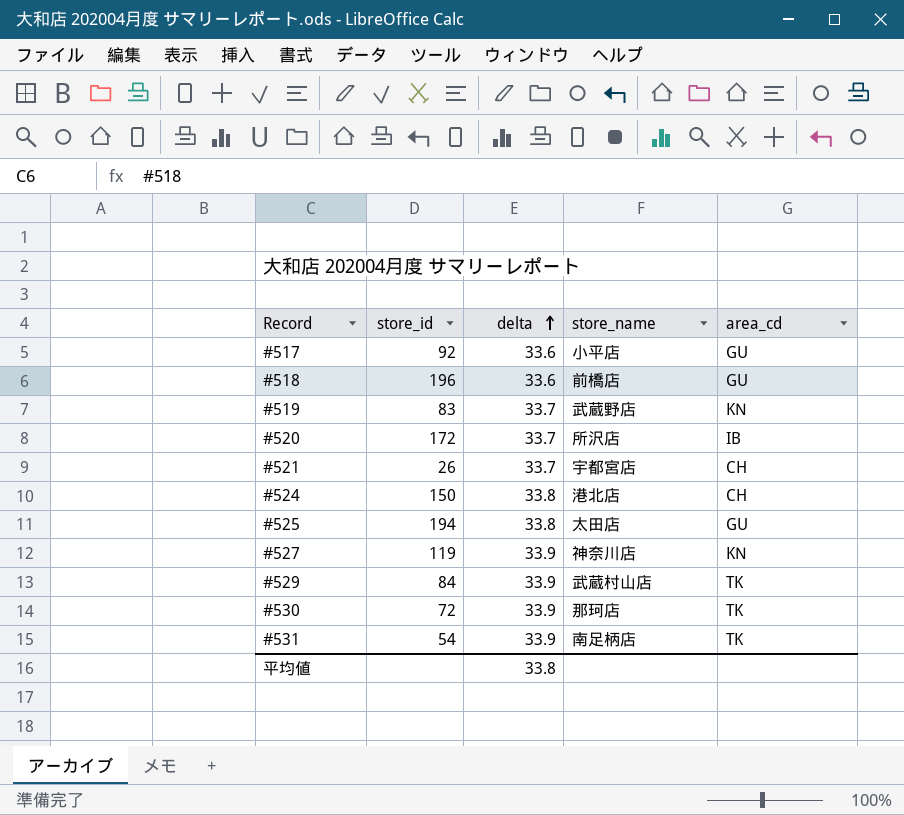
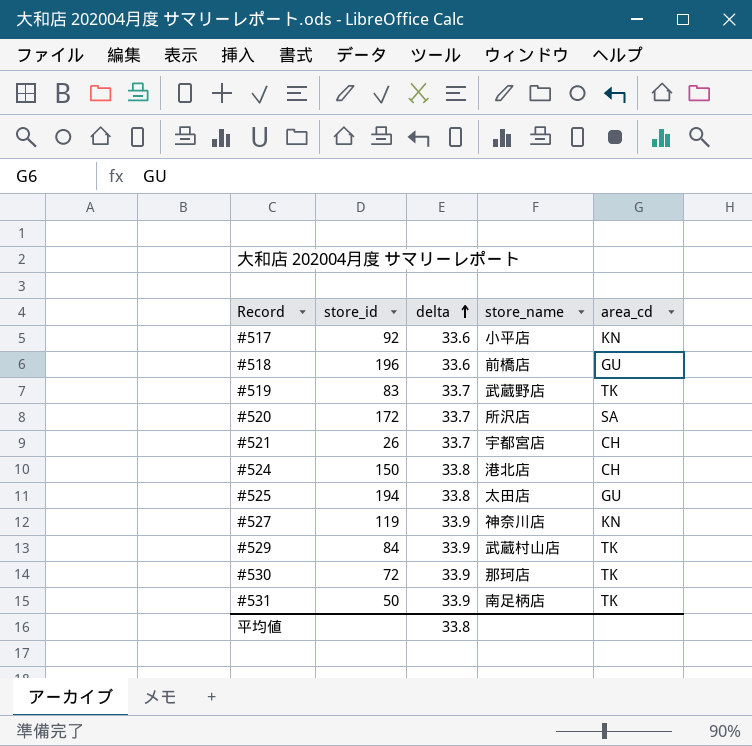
#517 | area_cd: GU -> KN
#519 | area_cd: KN -> TK
#520 | area_cd: IB -> SA
#531 | store_id: 54 -> 50

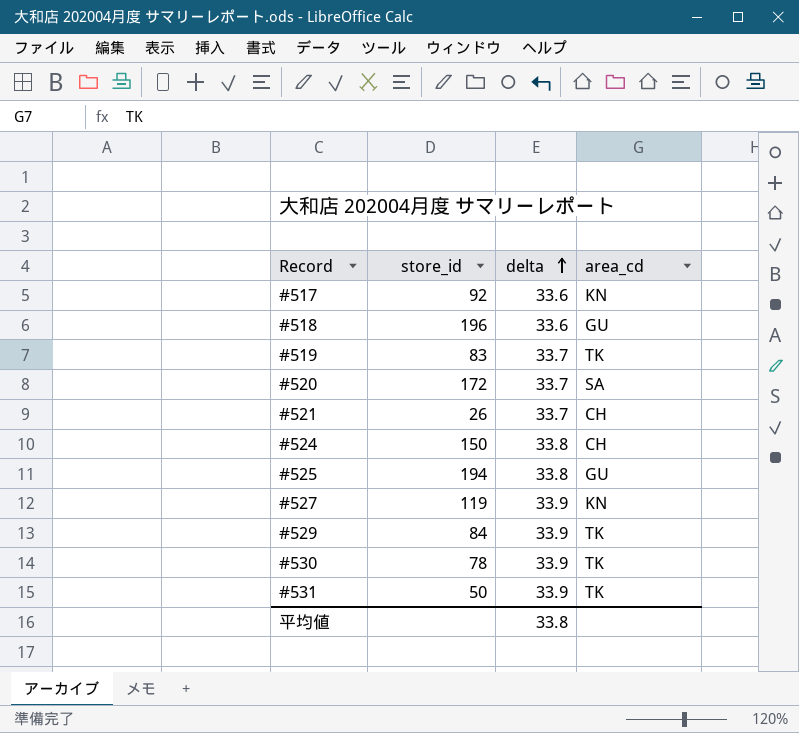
column store_name | position: 4 -> none
#530 | store_id: 72 -> 78

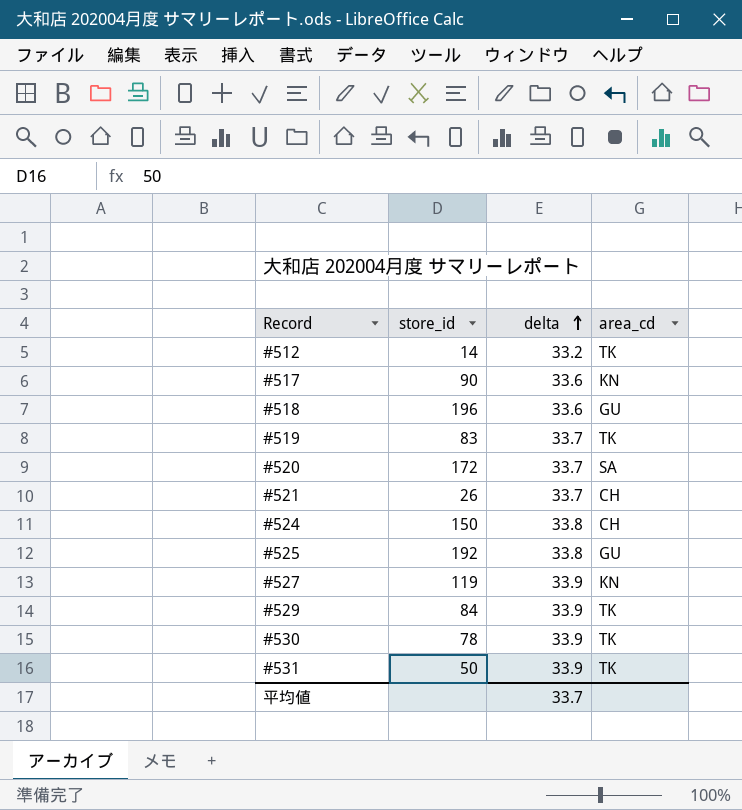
row #512: none -> 14 | 33.2 | TK
#517 | store_id: 92 -> 90
#525 | store_id: 194 -> 192
平均値 | delta: 33.8 -> 33.7

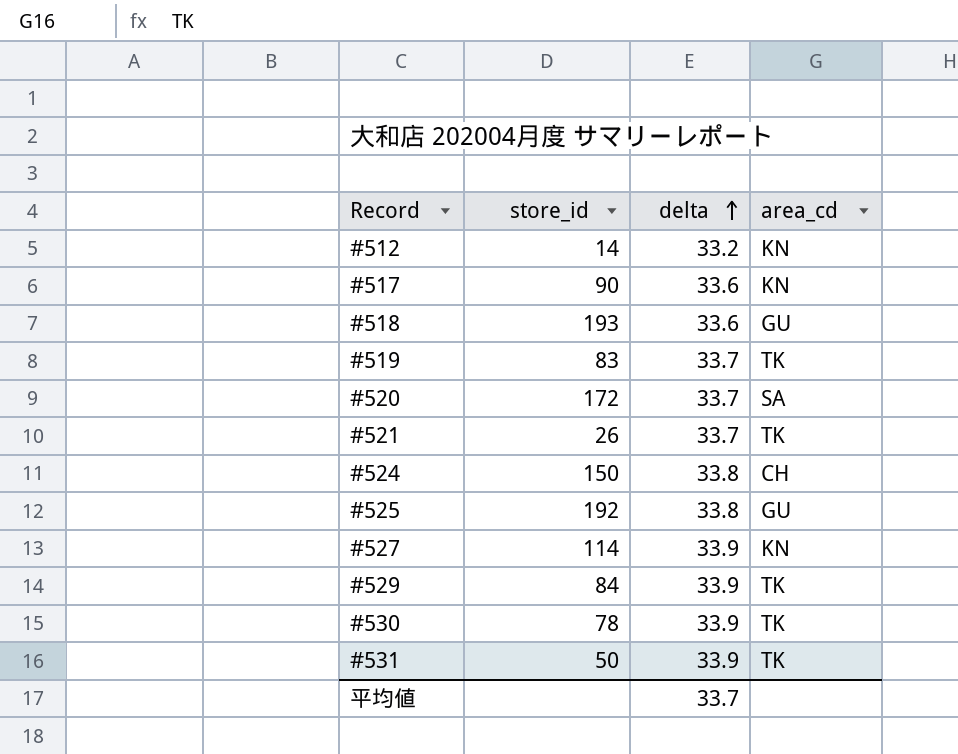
#512 | area_cd: TK -> KN
#518 | store_id: 196 -> 193
#521 | area_cd: CH -> TK
#527 | store_id: 119 -> 114

